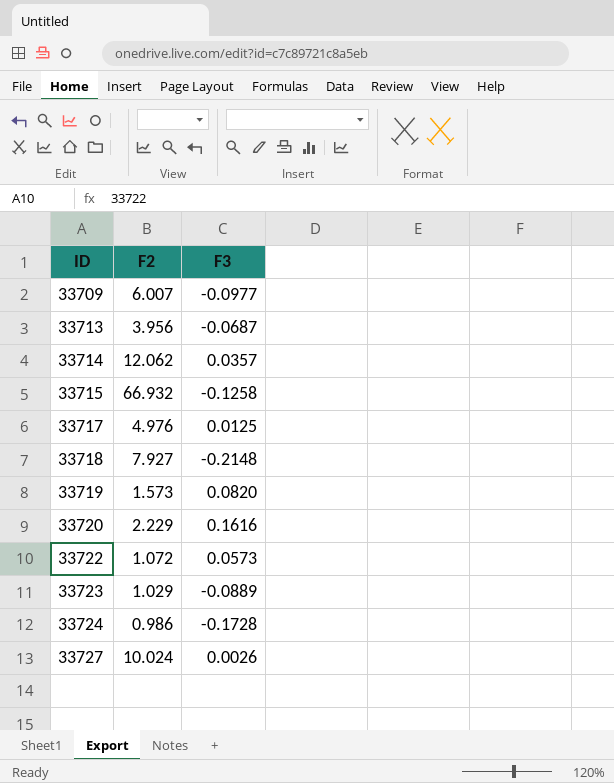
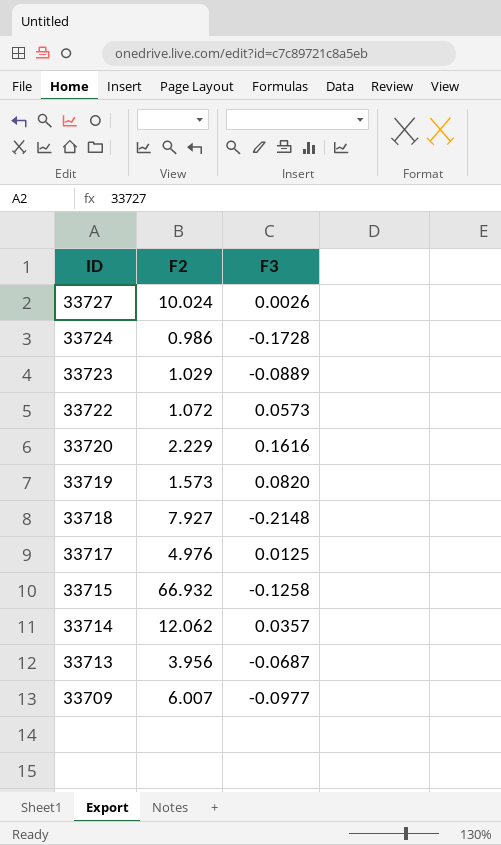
row order: ID ascending -> ID descending

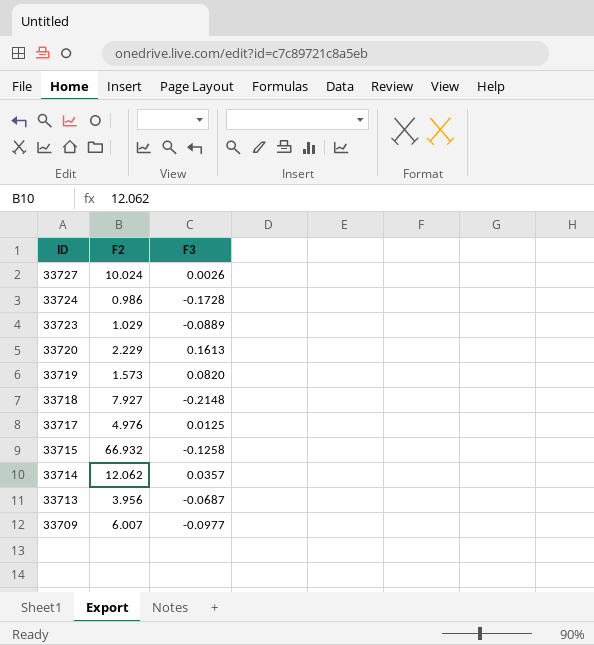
row 33722: 1.072 | 0.0573 -> none
33720 | F3: 0.1616 -> 0.1613

